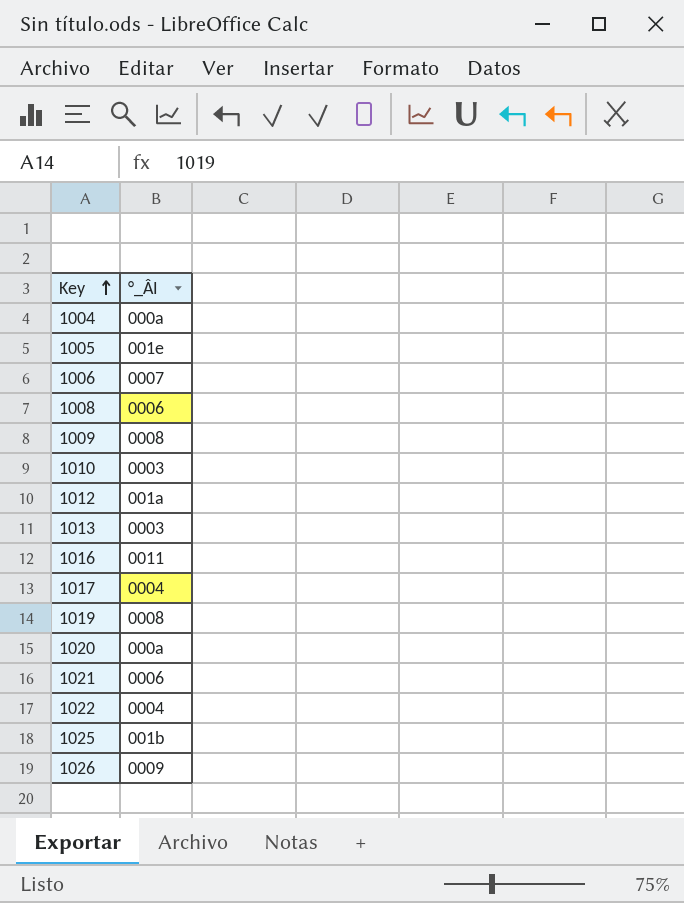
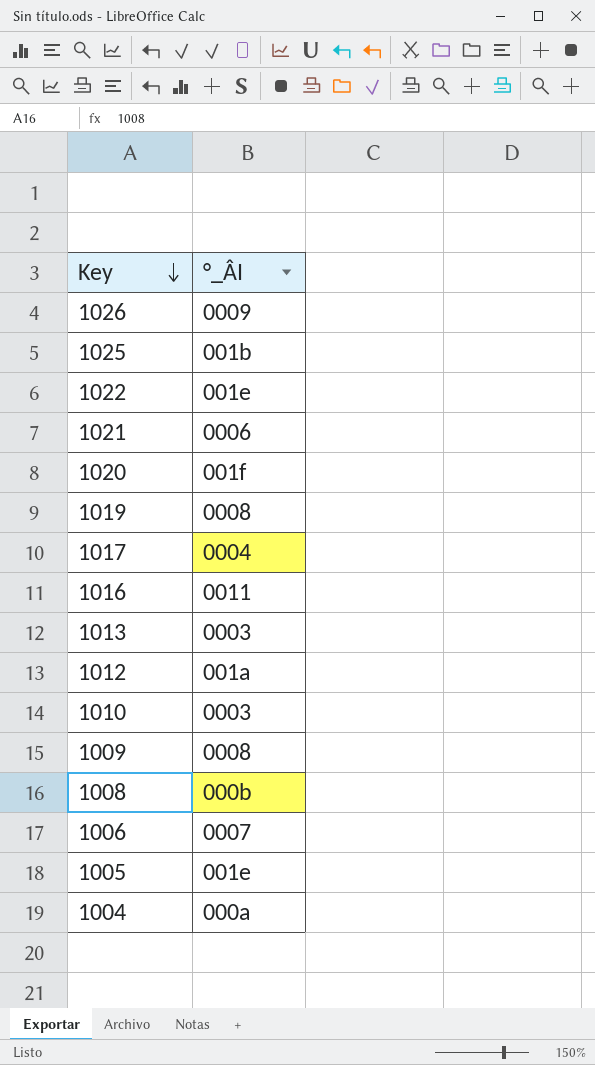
row order: Key ascending -> Key descending
1022 | °_ÂI: 0004 -> 001e
1020 | °_ÂI: 000a -> 001f
1008 | °_ÂI: 0006 -> 000b

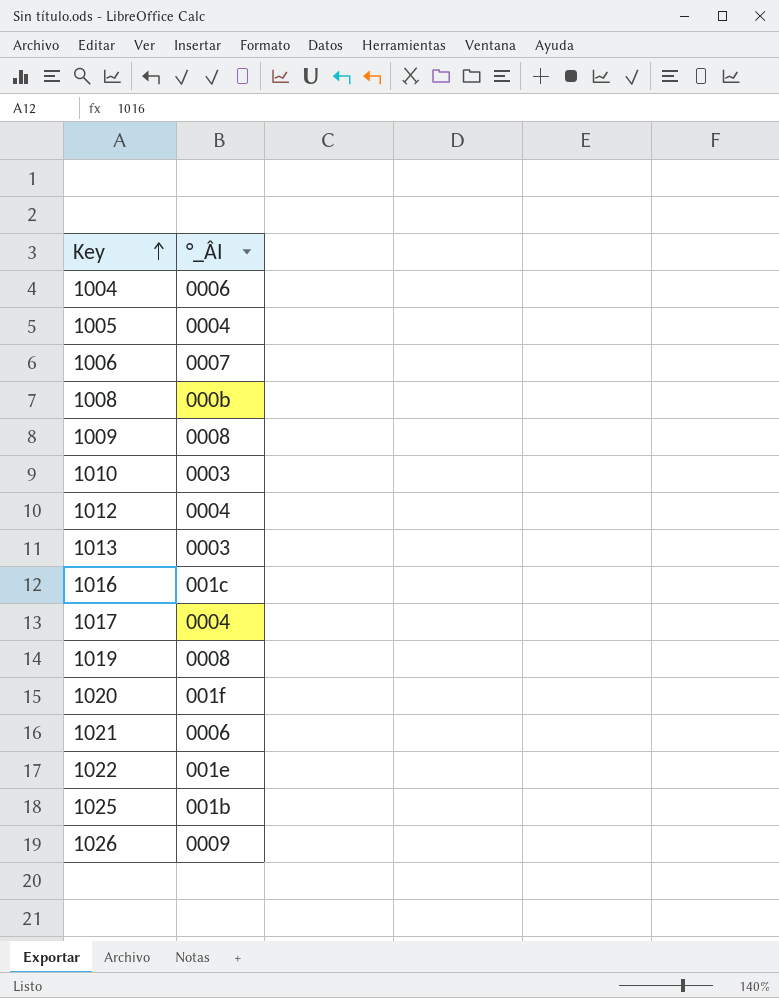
row order: Key descending -> Key ascending
1004 | °_ÂI: 000a -> 0006
1005 | °_ÂI: 001e -> 0004
1012 | °_ÂI: 001a -> 0004
1016 | °_ÂI: 0011 -> 001c

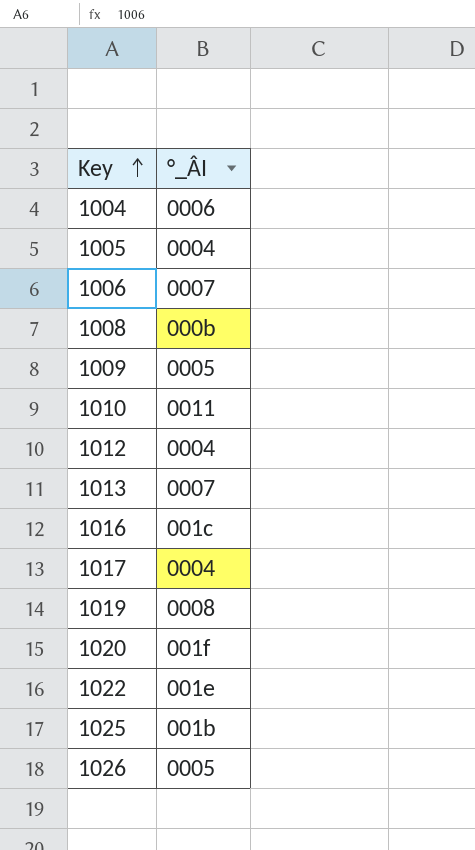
row 1021: 0006 -> none
1009 | °_ÂI: 0008 -> 0005
1010 | °_ÂI: 0003 -> 0011
1013 | °_ÂI: 0003 -> 0007
1026 | °_ÂI: 0009 -> 0005

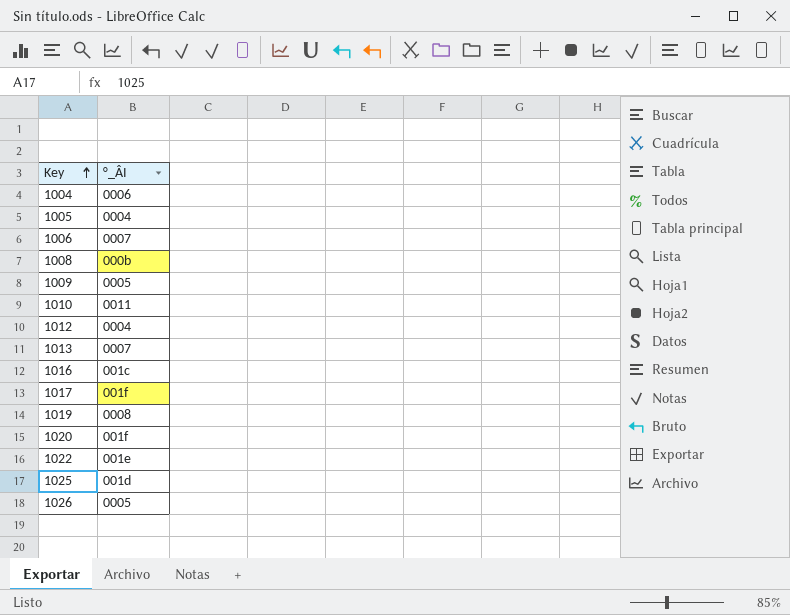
1017 | °_ÂI: 0004 -> 001f
1025 | °_ÂI: 001b -> 001d

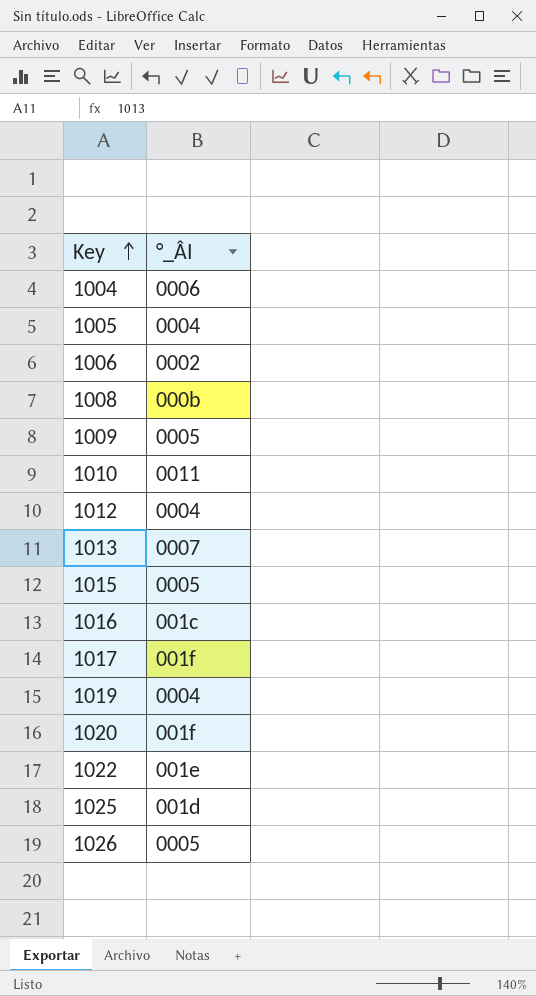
1006 | °_ÂI: 0007 -> 0002
row 1015: none -> 0005
1019 | °_ÂI: 0008 -> 0004

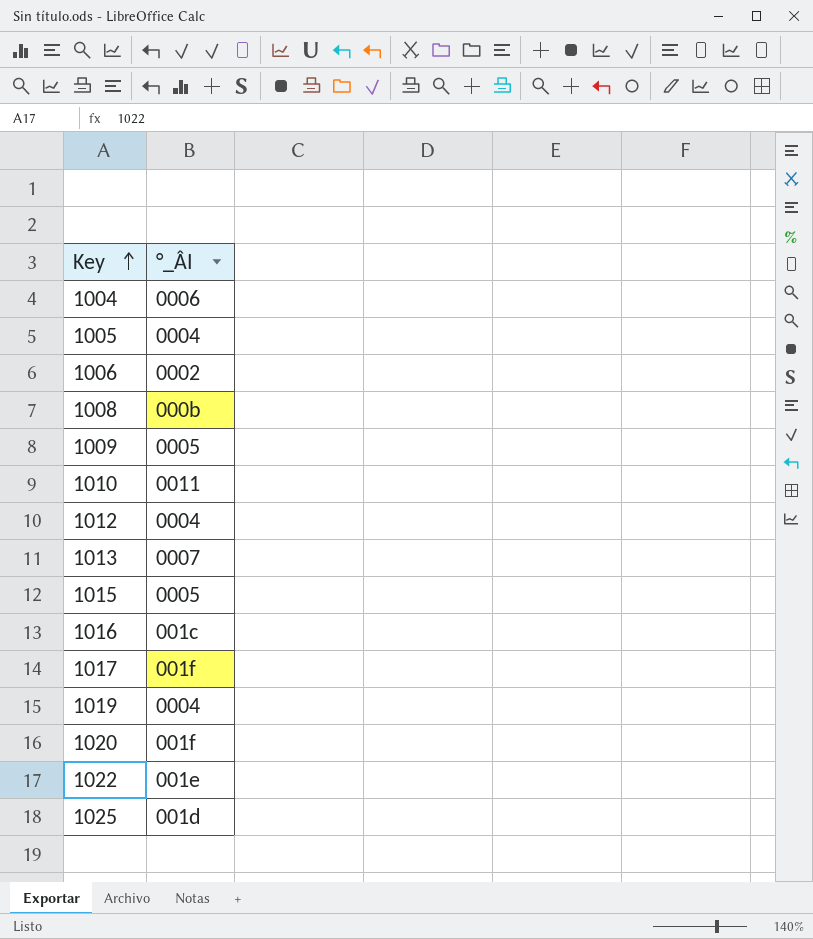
row 1026: 0005 -> none

